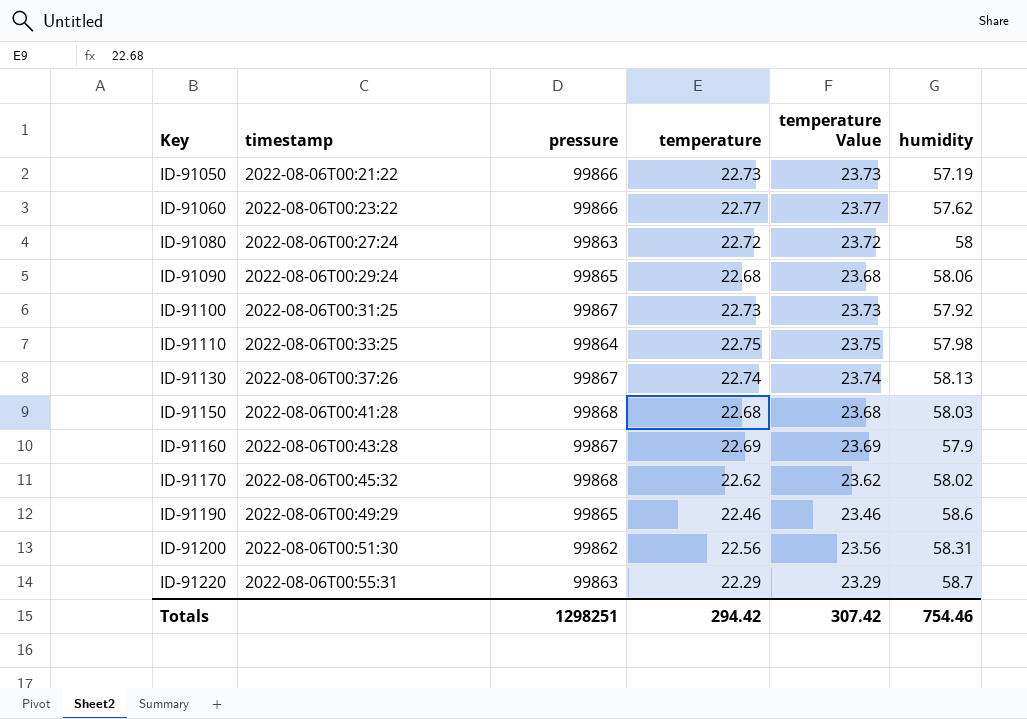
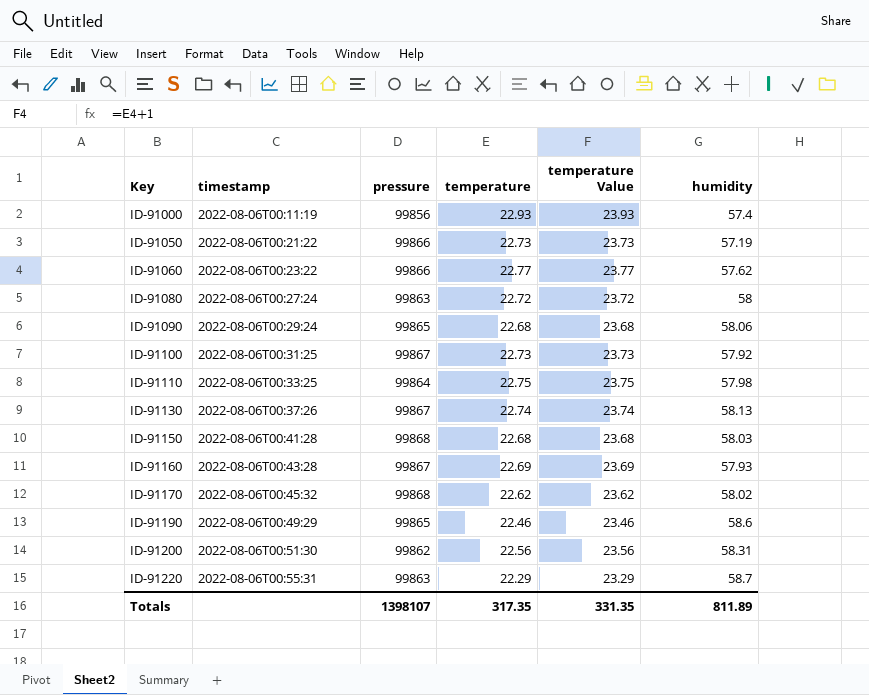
row ID-91000: none -> 2022-08-06T00:11:19 | 99856 | 22.93 | 23.93 | 57.4
ID-91160 | humidity: 57.9 -> 57.93
Totals | pressure: 1298251 -> 1398107
Totals | temperature: 294.42 -> 317.35
Totals | temperature Value: 307.42 -> 331.35
Totals | humidity: 754.46 -> 811.89

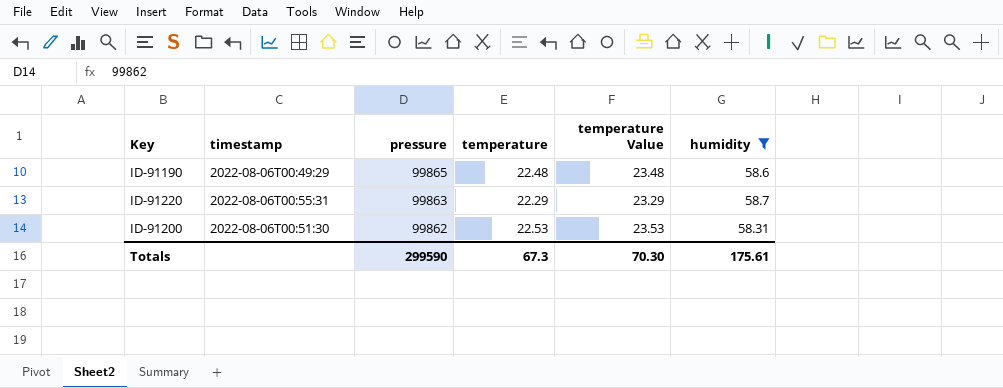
filter: none -> humidity >= 58.31
row order: Key ascending -> pressure descending
ID-91190 | temperature: 22.46 -> 22.48
ID-91190 | temperature Value: 23.46 -> 23.48
ID-91200 | temperature: 22.56 -> 22.53
ID-91200 | temperature Value: 23.56 -> 23.53
Totals | pressure: 1398107 -> 299590
Totals | temperature: 317.35 -> 67.3
Totals | temperature Value: 331.35 -> 70.30
Totals | humidity: 811.89 -> 175.61

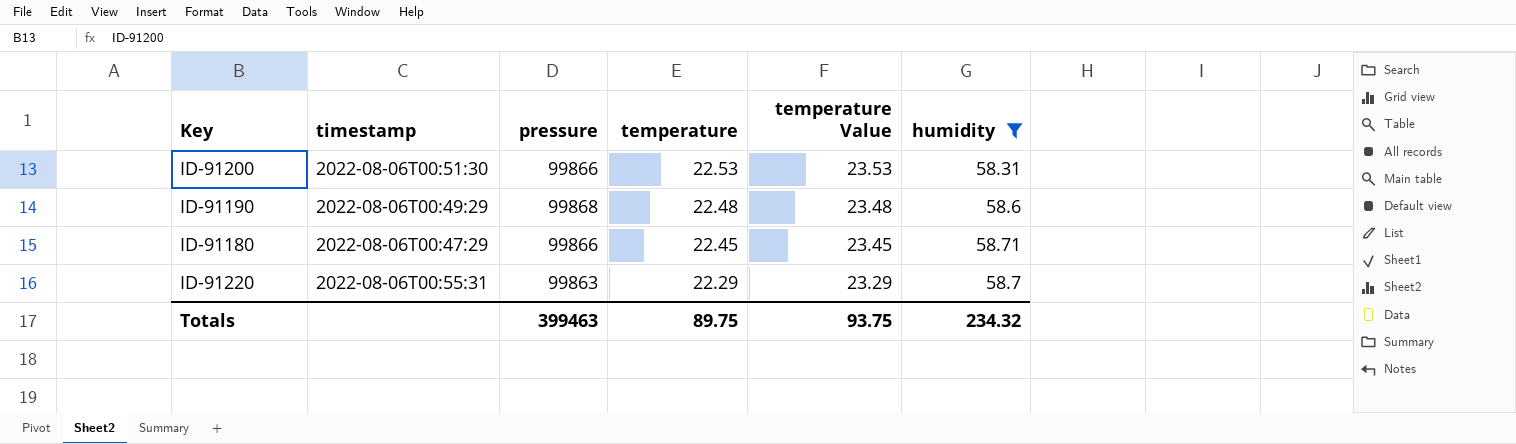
row order: pressure descending -> temperature descending
ID-91200 | pressure: 99862 -> 99866
ID-91190 | pressure: 99865 -> 99868
row ID-91180: none -> 2022-08-06T00:47:29 | 99866 | 22.45 | 23.45 | 58.71
Totals | pressure: 299590 -> 399463
Totals | temperature: 67.3 -> 89.75
Totals | temperature Value: 70.30 -> 93.75
Totals | humidity: 175.61 -> 234.32

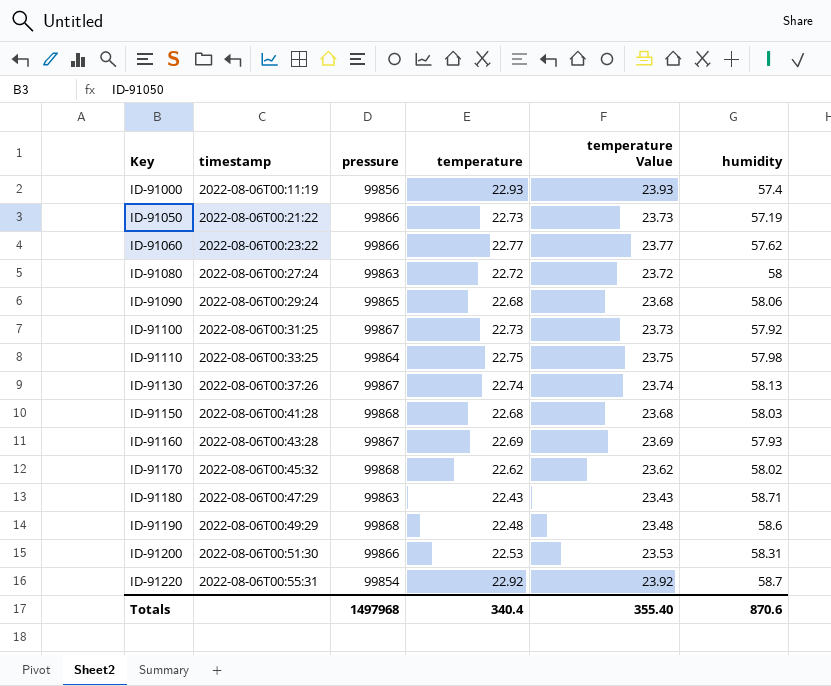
filter: humidity >= 58.31 -> none
row order: temperature descending -> Key ascending
ID-91180 | pressure: 99866 -> 99863
ID-91180 | temperature: 22.45 -> 22.43
ID-91180 | temperature Value: 23.45 -> 23.43
ID-91220 | pressure: 99863 -> 99854
ID-91220 | temperature: 22.29 -> 22.92
ID-91220 | temperature Value: 23.29 -> 23.92
Totals | pressure: 399463 -> 1497968
Totals | temperature: 89.75 -> 340.4
Totals | temperature Value: 93.75 -> 355.40
Totals | humidity: 234.32 -> 870.6

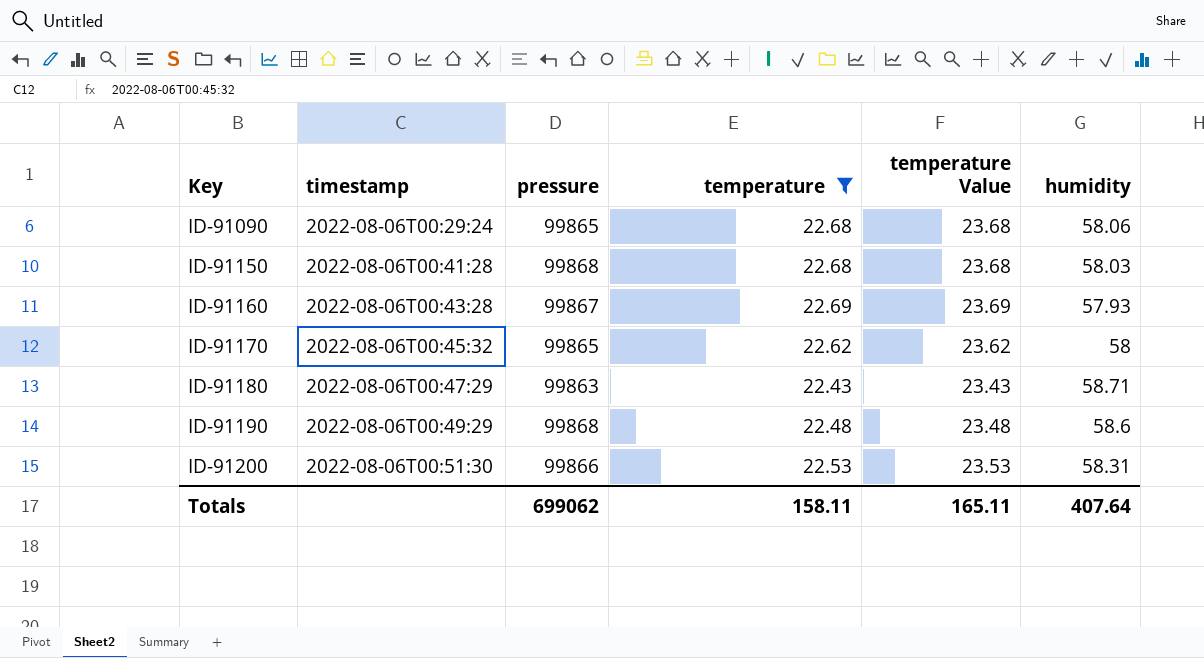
filter: none -> temperature <= 22.69
ID-91170 | pressure: 99868 -> 99865
ID-91170 | humidity: 58.02 -> 58
Totals | pressure: 1497968 -> 699062
Totals | temperature: 340.4 -> 158.11
Totals | temperature Value: 355.40 -> 165.11
Totals | humidity: 870.6 -> 407.64

